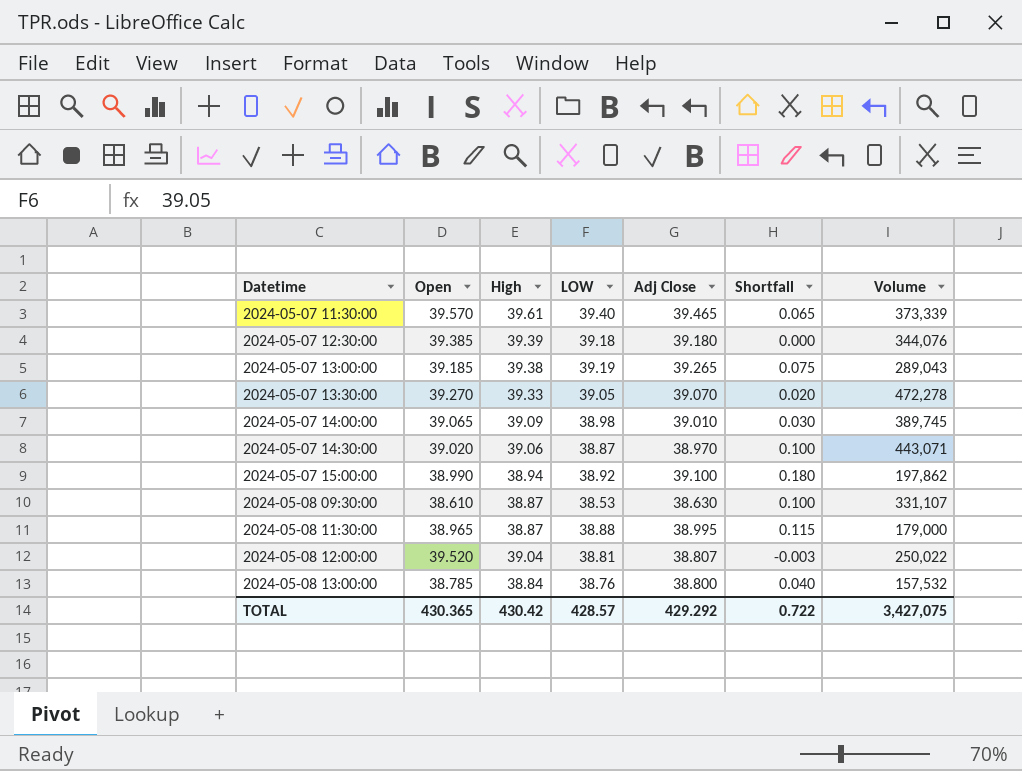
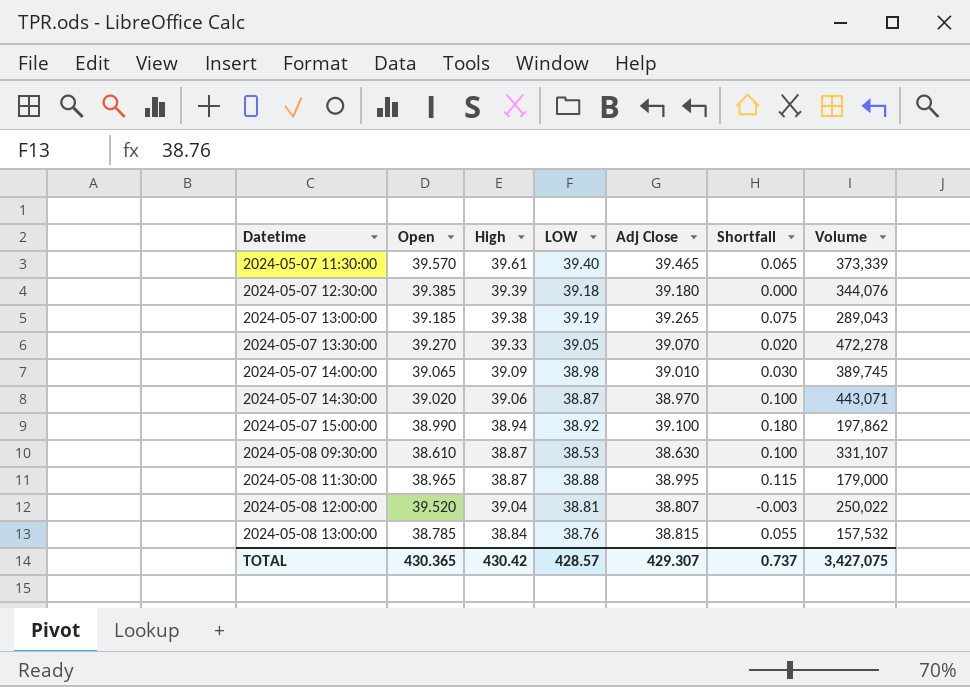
2024-05-08 13:00:00 | Adj Close: 38.800 -> 38.815
2024-05-08 13:00:00 | Shortfall: 0.040 -> 0.055
TOTAL | Adj Close: 429.292 -> 429.307
TOTAL | Shortfall: 0.722 -> 0.737

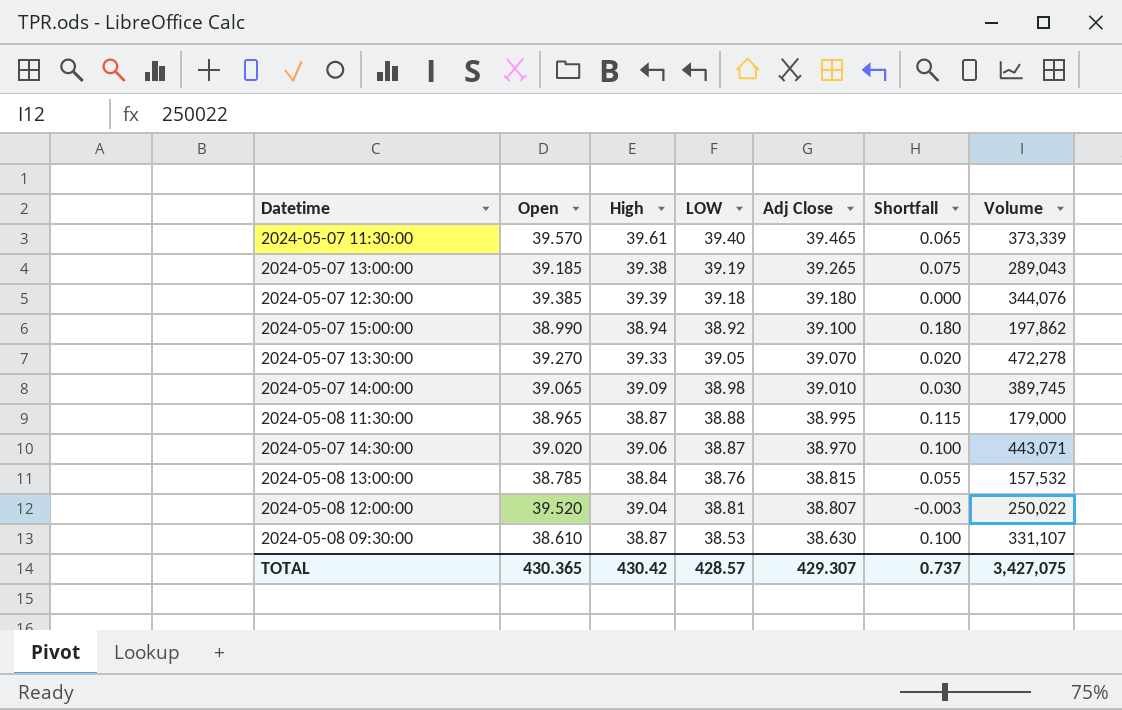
row order: Datetime ascending -> Adj Close descending

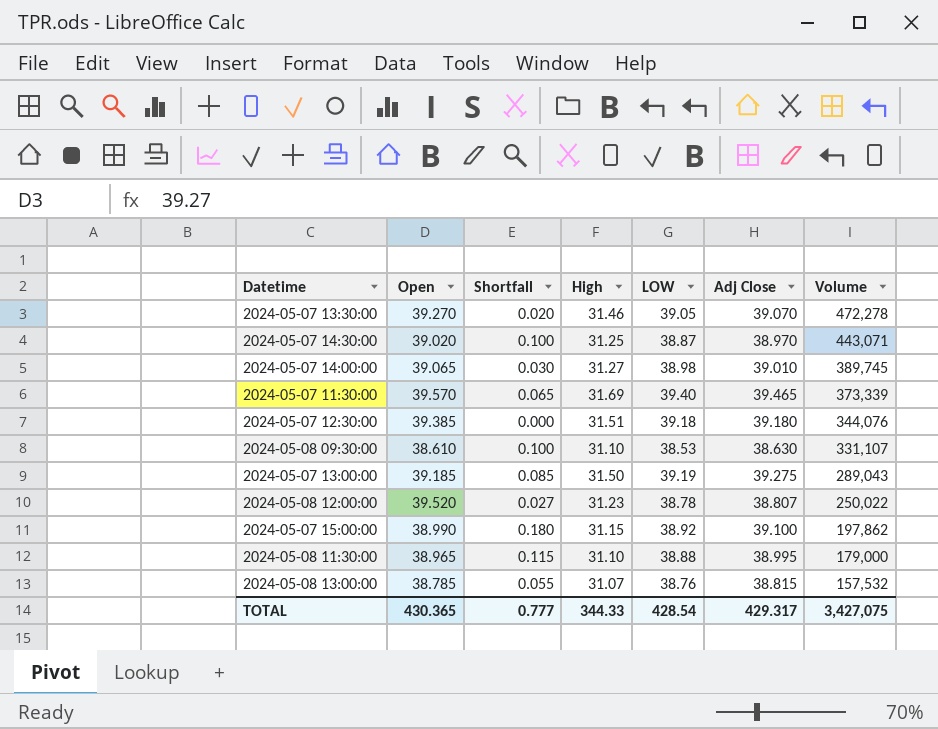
row order: Adj Close descending -> Volume descending
column Shortfall | position: 6 -> 3
2024-05-07 13:30:00 | High: 39.33 -> 31.46
2024-05-07 14:30:00 | High: 39.06 -> 31.25
2024-05-07 14:00:00 | High: 39.09 -> 31.27
2024-05-07 11:30:00 | High: 39.61 -> 31.69
2024-05-07 12:30:00 | High: 39.39 -> 31.51
2024-05-08 09:30:00 | High: 38.87 -> 31.10
2024-05-07 13:00:00 | Shortfall: 0.075 -> 0.085
2024-05-07 13:00:00 | High: 39.38 -> 31.50
2024-05-07 13:00:00 | Adj Close: 39.265 -> 39.275
2024-05-08 12:00:00 | Shortfall: -0.003 -> 0.027
2024-05-08 12:00:00 | High: 39.04 -> 31.23
2024-05-08 12:00:00 | LOW: 38.81 -> 38.78
2024-05-07 15:00:00 | High: 38.94 -> 31.15
2024-05-08 11:30:00 | High: 38.87 -> 31.10
2024-05-08 13:00:00 | High: 38.84 -> 31.07
TOTAL | Shortfall: 0.737 -> 0.777
TOTAL | High: 430.42 -> 344.33
TOTAL | LOW: 428.57 -> 428.54
TOTAL | Adj Close: 429.307 -> 429.317

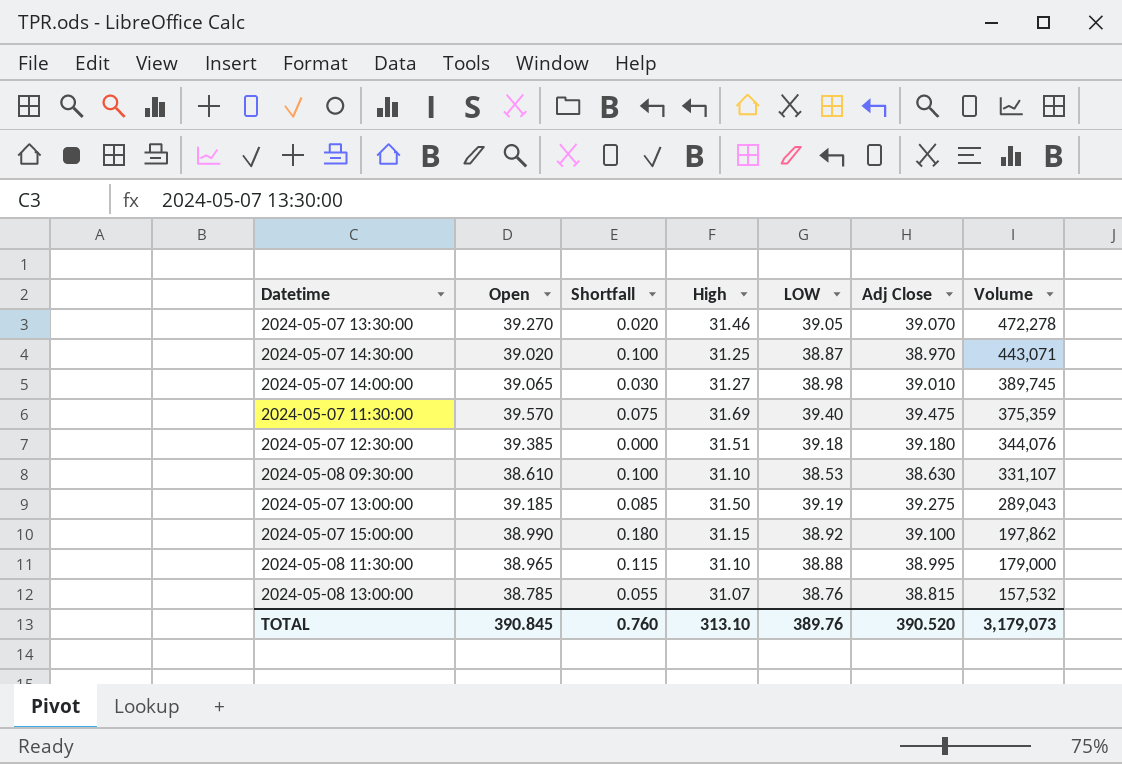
row 2024-05-08 12:00:00: 39.520 | 0.027 | 31.23 | 38.78 | 38.807 | 250,022 -> none
2024-05-07 11:30:00 | Shortfall: 0.065 -> 0.075
2024-05-07 11:30:00 | Adj Close: 39.465 -> 39.475
2024-05-07 11:30:00 | Volume: 373,339 -> 375,359
TOTAL | Open: 430.365 -> 390.845
TOTAL | Shortfall: 0.777 -> 0.760
TOTAL | High: 344.33 -> 313.10
TOTAL | LOW: 428.54 -> 389.76
TOTAL | Adj Close: 429.317 -> 390.520
TOTAL | Volume: 3,427,075 -> 3,179,073

